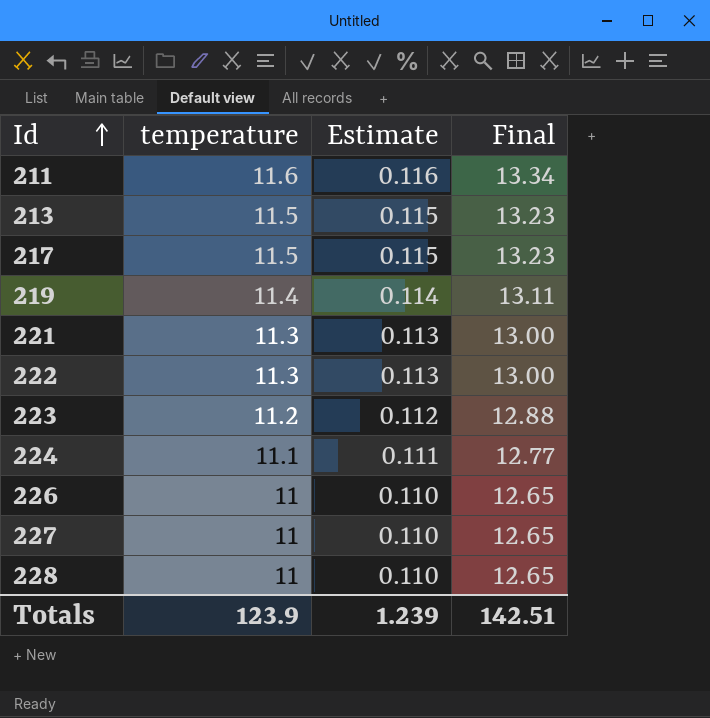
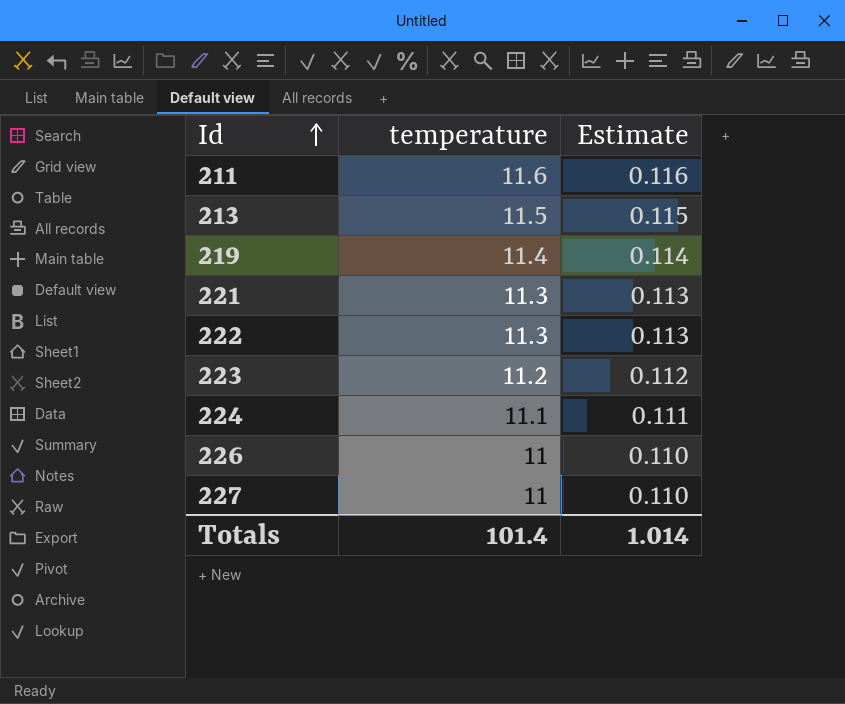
column Final | formula: [temperature] * 1.15 -> none
row 217: 11.5 | 0.115 | 13.23 -> none
row 228: 11 | 0.110 | 12.65 -> none
Totals | temperature: 123.9 -> 101.4
Totals | Estimate: 1.239 -> 1.014

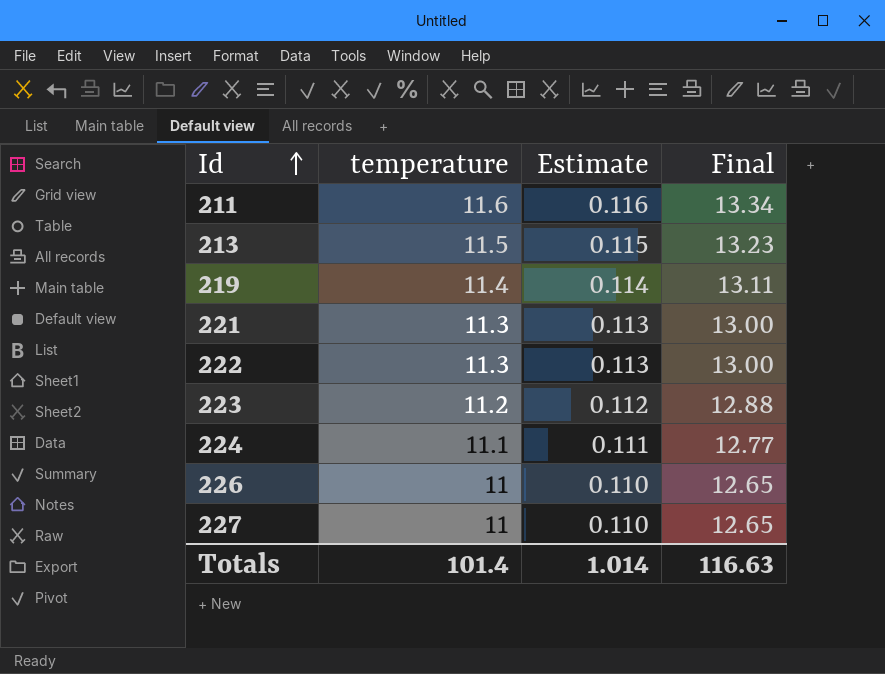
column Final | formula: none -> [temperature] * 1.15

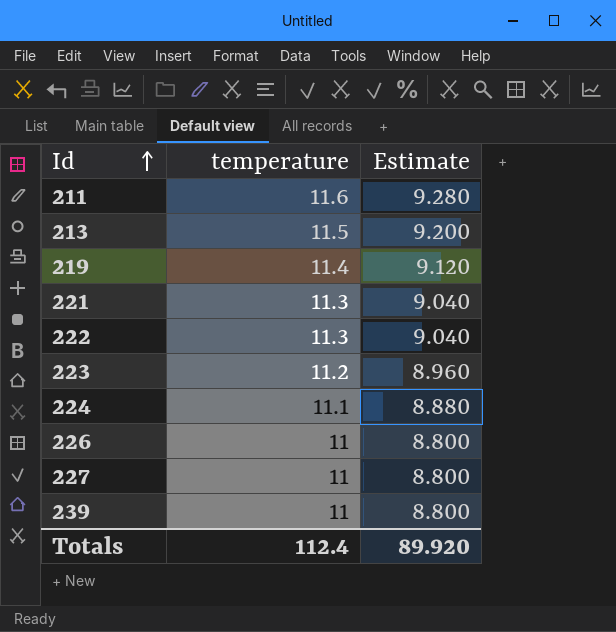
column Final | formula: [temperature] * 1.15 -> none
column Estimate | formula: [temperature] * 0.01 -> [temperature] * 0.8
row 239: none -> 11 | 8.800
Totals | temperature: 101.4 -> 112.4
Totals | Estimate: 1.014 -> 89.920

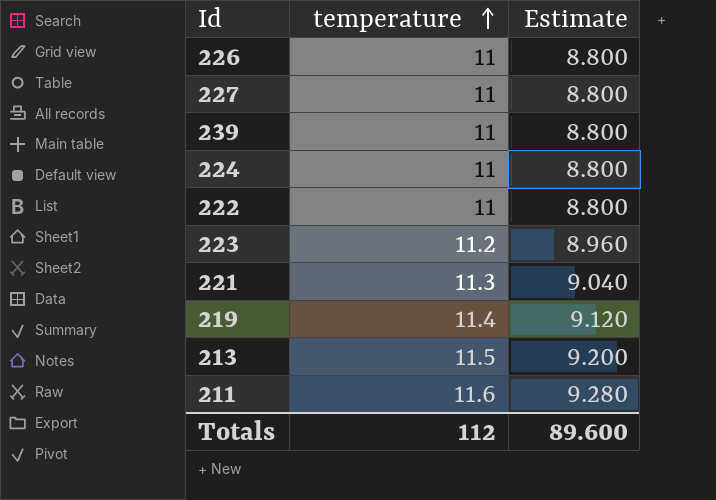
row order: Id ascending -> temperature ascending
224 | temperature: 11.1 -> 11
224 | Estimate: 8.880 -> 8.800
222 | temperature: 11.3 -> 11
222 | Estimate: 9.040 -> 8.800
Totals | temperature: 112.4 -> 112
Totals | Estimate: 89.920 -> 89.600

